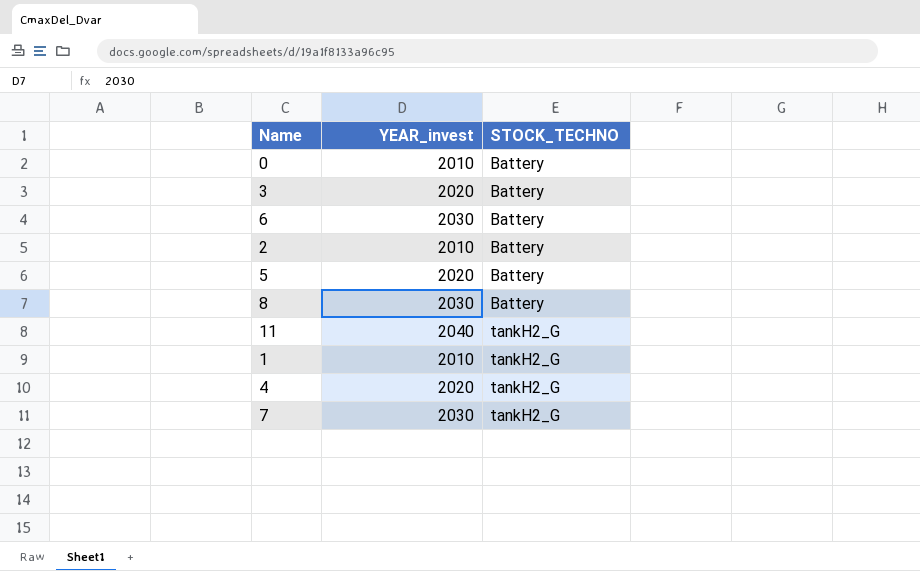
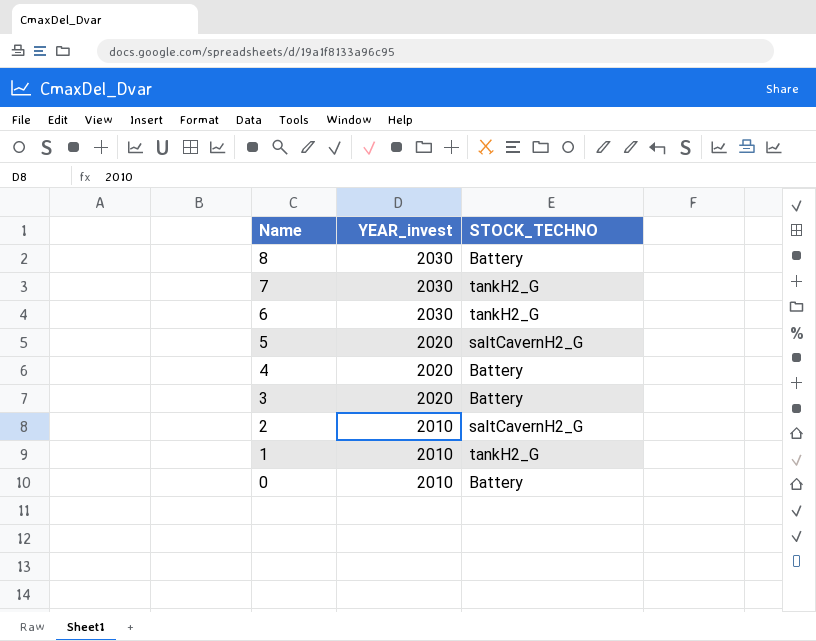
row order: STOCK_TECHNO ascending -> Name descending
row 11: 2040 | tankH2_G -> none
6 | STOCK_TECHNO: Battery -> tankH2_G
5 | STOCK_TECHNO: Battery -> saltCavernH2_G
4 | STOCK_TECHNO: tankH2_G -> Battery
2 | STOCK_TECHNO: Battery -> saltCavernH2_G

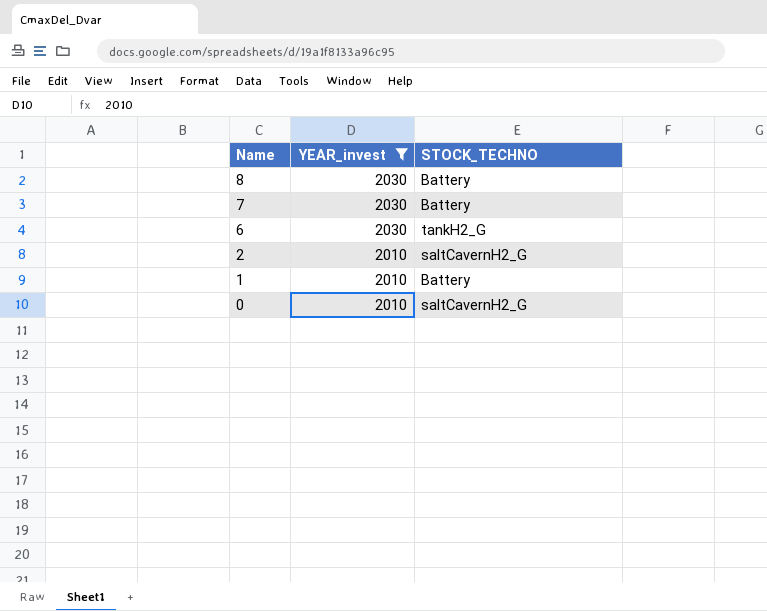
filter: none -> YEAR_invest != 2020
7 | STOCK_TECHNO: tankH2_G -> Battery
1 | STOCK_TECHNO: tankH2_G -> Battery
0 | STOCK_TECHNO: Battery -> saltCavernH2_G

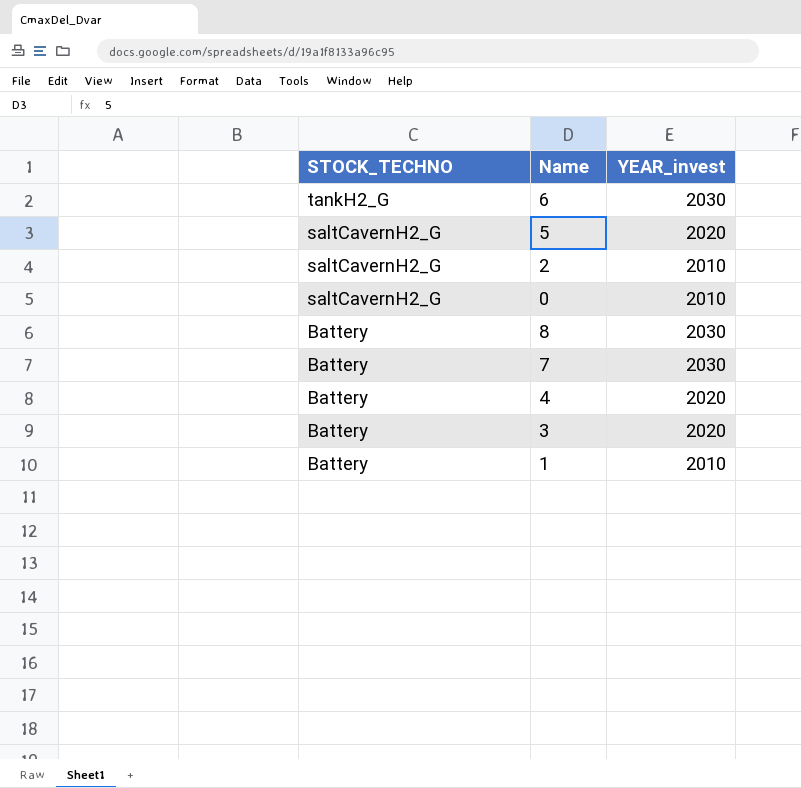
filter: YEAR_invest != 2020 -> none
row order: Name descending -> STOCK_TECHNO descending
column STOCK_TECHNO | position: 3 -> 1

